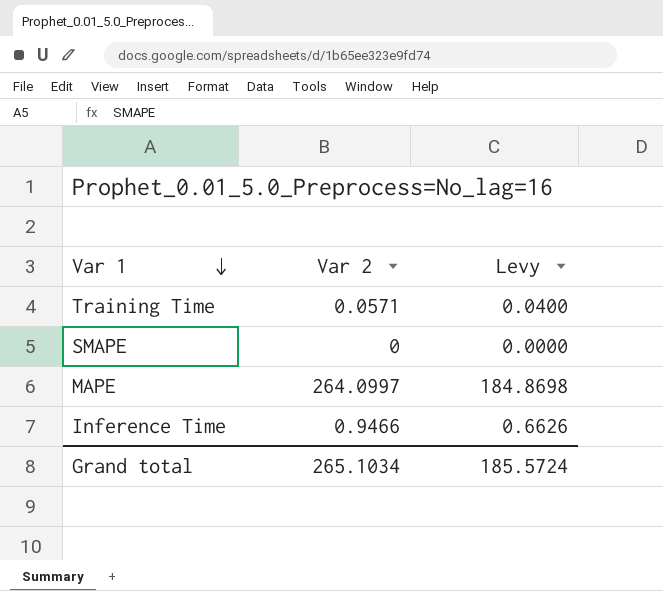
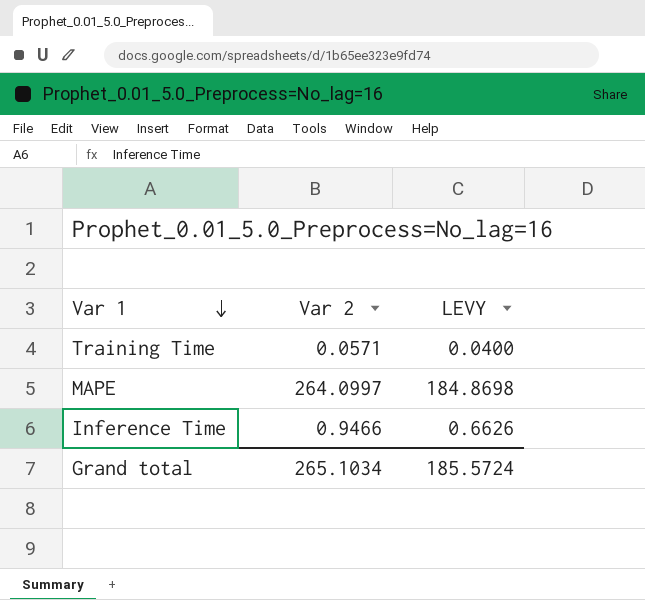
column name: Levy -> LEVY
row SMAPE: 0 | 0.0000 -> none

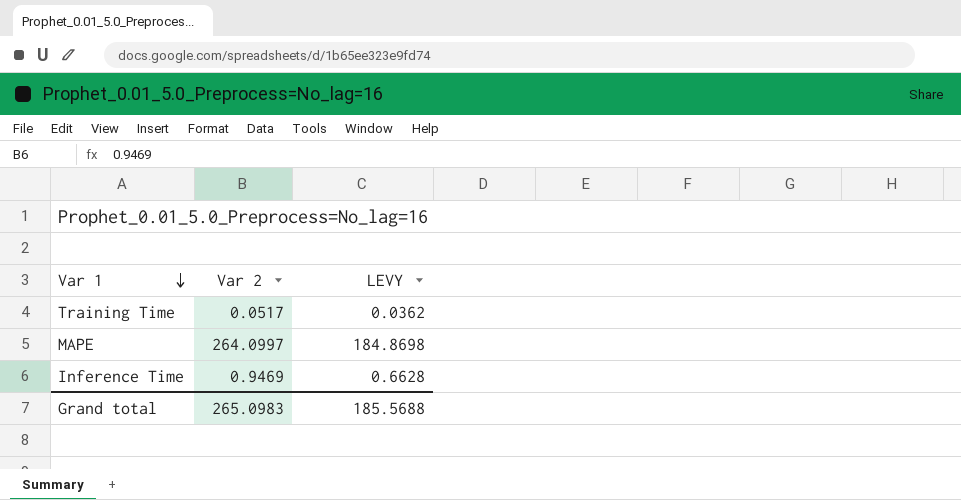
Training Time | Var 2: 0.0571 -> 0.0517
Training Time | LEVY: 0.0400 -> 0.0362
Inference Time | Var 2: 0.9466 -> 0.9469
Inference Time | LEVY: 0.6626 -> 0.6628
Grand total | Var 2: 265.1034 -> 265.0983
Grand total | LEVY: 185.5724 -> 185.5688

